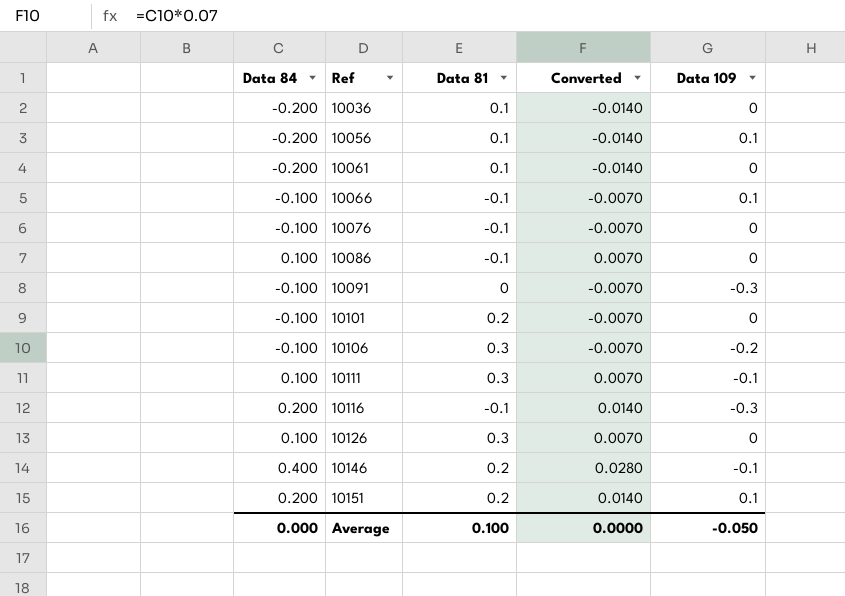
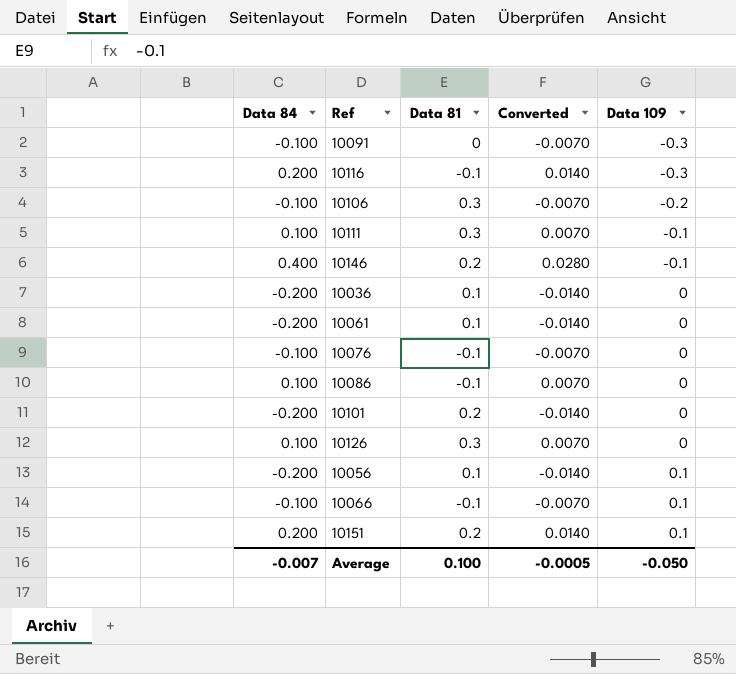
row order: Ref ascending -> Data 109 ascending
10101 | Data 84: -0.100 -> -0.200
10101 | Converted: -0.0070 -> -0.0140
Average | Data 84: 0.000 -> -0.007
Average | Converted: 0.0000 -> -0.0005

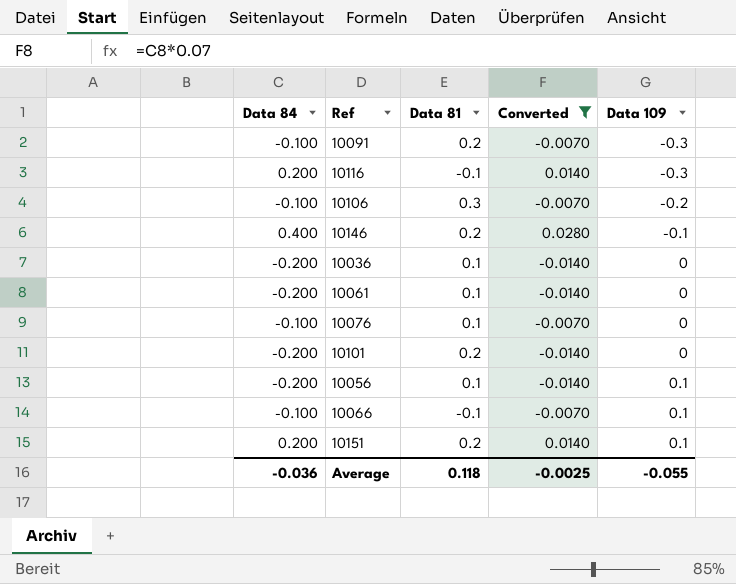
filter: none -> Converted != 0.0070
10091 | Data 81: 0 -> 0.2
10076 | Data 81: -0.1 -> 0.1
Average | Data 84: -0.007 -> -0.036
Average | Data 81: 0.100 -> 0.118
Average | Converted: -0.0005 -> -0.0025
Average | Data 109: -0.050 -> -0.055

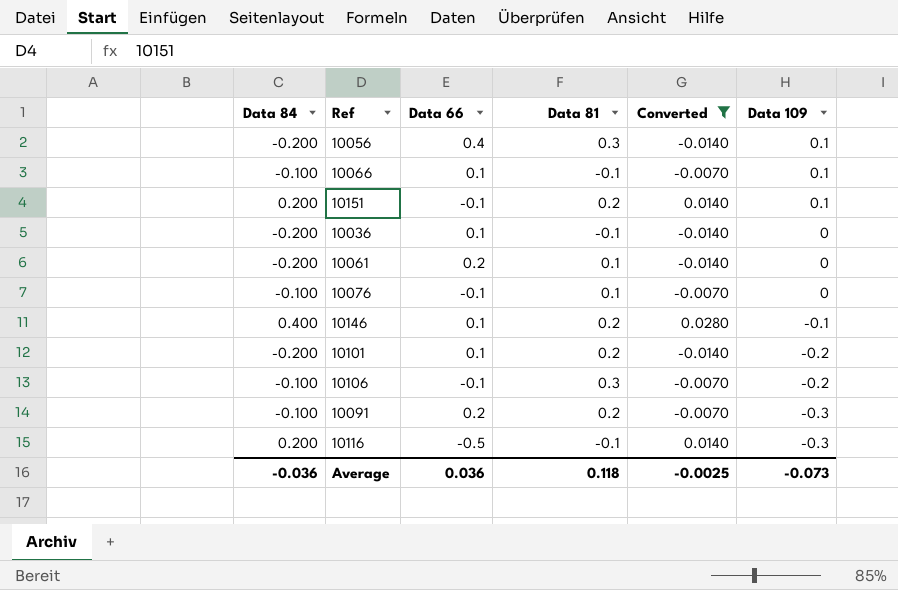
row order: Data 109 ascending -> Data 109 descending
column Data 66 | position: none -> 3
10056 | Data 81: 0.1 -> 0.3
10036 | Data 81: 0.1 -> -0.1
10101 | Data 109: 0 -> -0.2
Average | Data 109: -0.055 -> -0.073

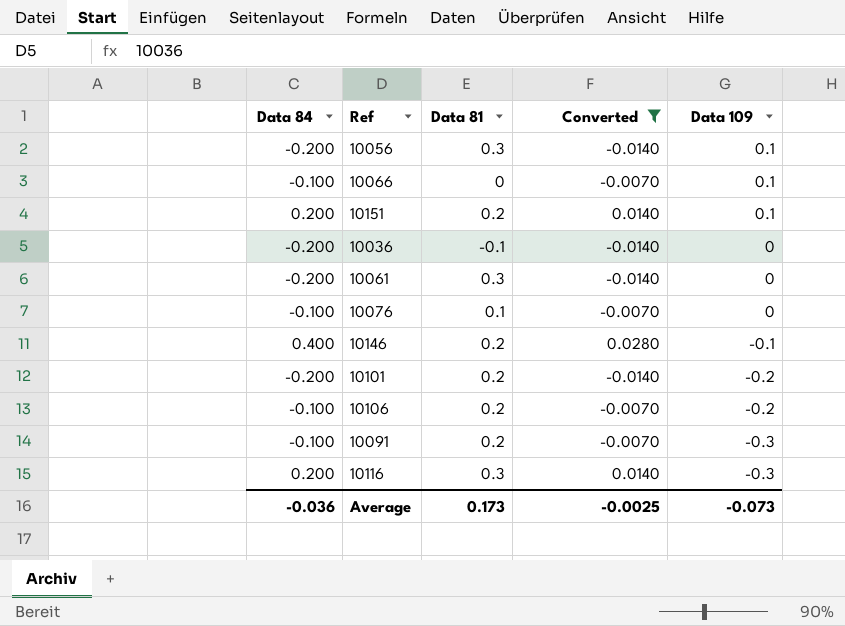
column Data 66 | position: 3 -> none
10066 | Data 81: -0.1 -> 0
10061 | Data 81: 0.1 -> 0.3
10106 | Data 81: 0.3 -> 0.2
10116 | Data 81: -0.1 -> 0.3
Average | Data 81: 0.118 -> 0.173

